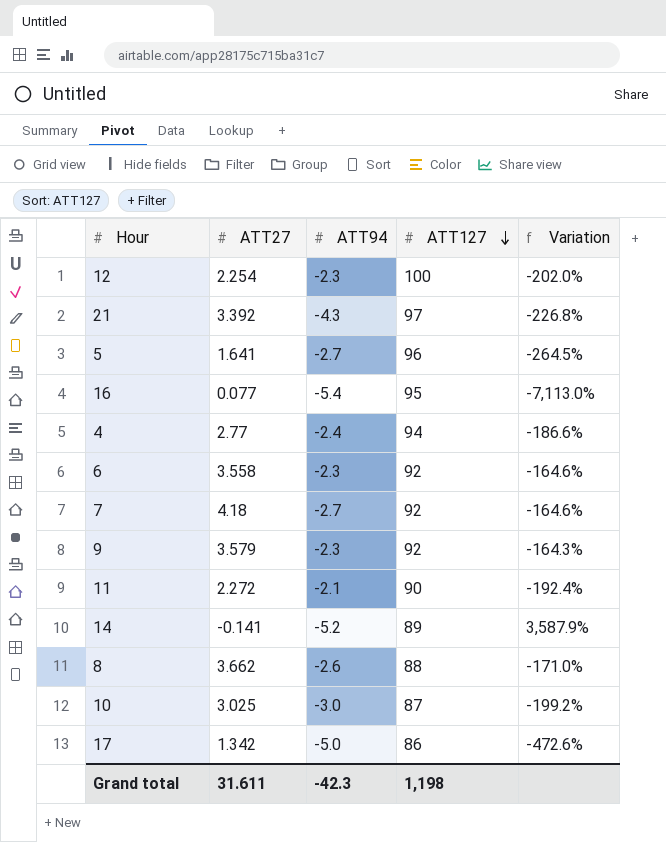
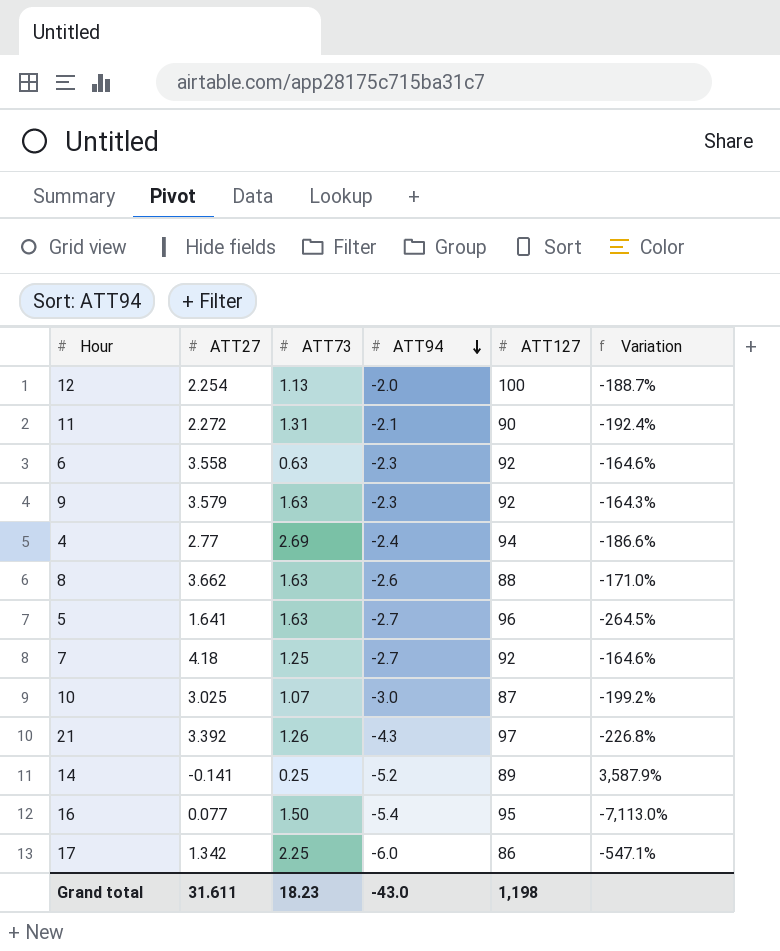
row order: ATT127 descending -> ATT94 descending
column ATT73 | position: none -> 3
12 | ATT94: -2.3 -> -2.0
12 | Variation: -202.0% -> -188.7%
17 | ATT94: -5.0 -> -6.0
17 | Variation: -472.6% -> -547.1%
Grand total | ATT94: -42.3 -> -43.0

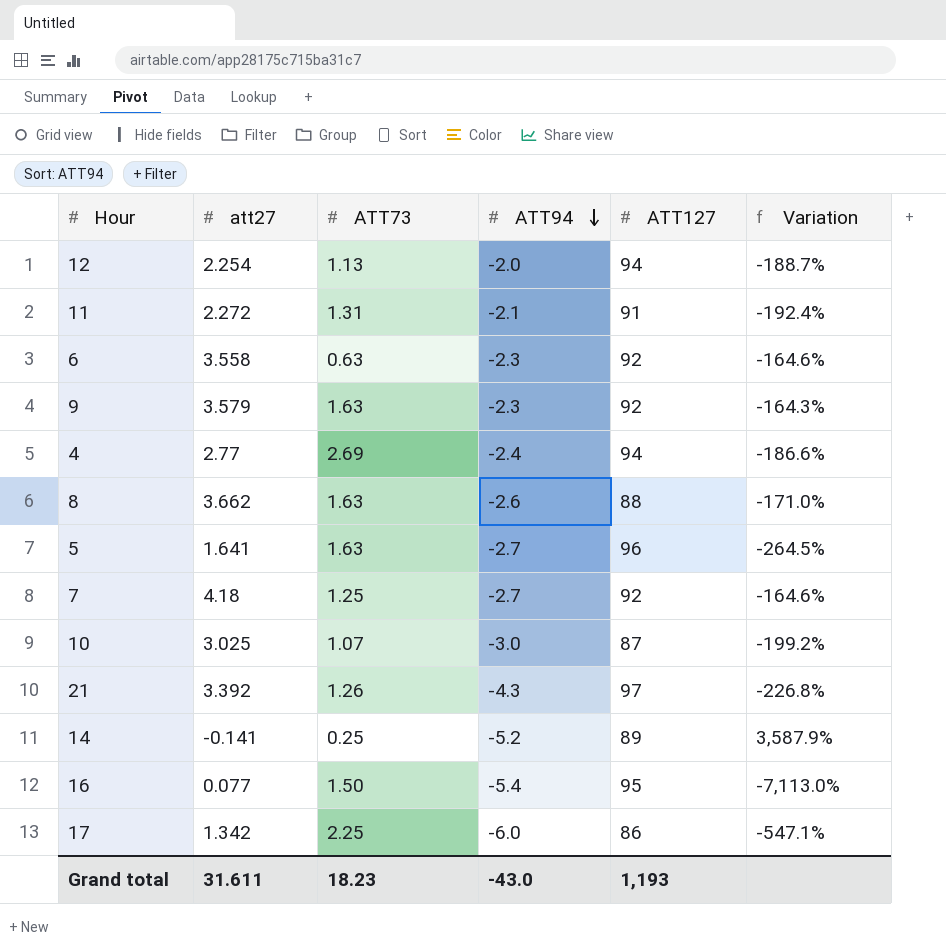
column name: ATT27 -> att27
12 | ATT127: 100 -> 94
11 | ATT127: 90 -> 91
Grand total | ATT127: 1,198 -> 1,193

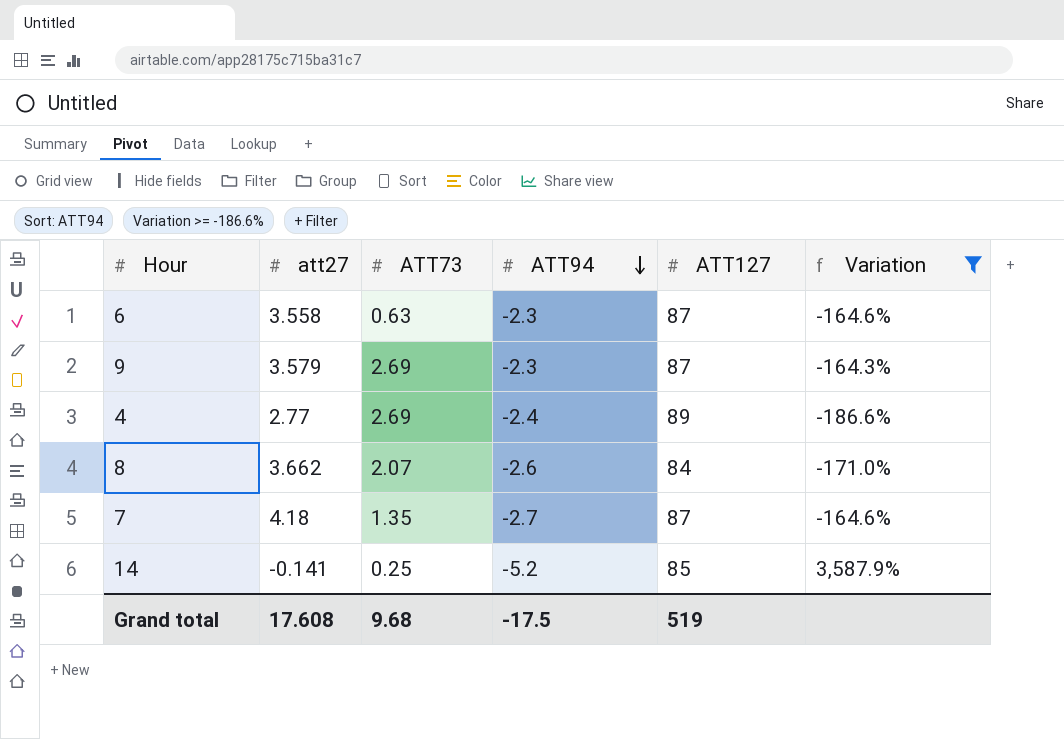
filter: none -> Variation >= -186.6%
6 | ATT127: 92 -> 87
9 | ATT73: 1.63 -> 2.69
9 | ATT127: 92 -> 87
4 | ATT127: 94 -> 89
8 | ATT73: 1.63 -> 2.07
8 | ATT127: 88 -> 84
7 | ATT73: 1.25 -> 1.35
7 | ATT127: 92 -> 87
14 | ATT127: 89 -> 85
Grand total | att27: 31.611 -> 17.608
Grand total | ATT73: 18.23 -> 9.68
Grand total | ATT94: -43.0 -> -17.5
Grand total | ATT127: 1,193 -> 519

